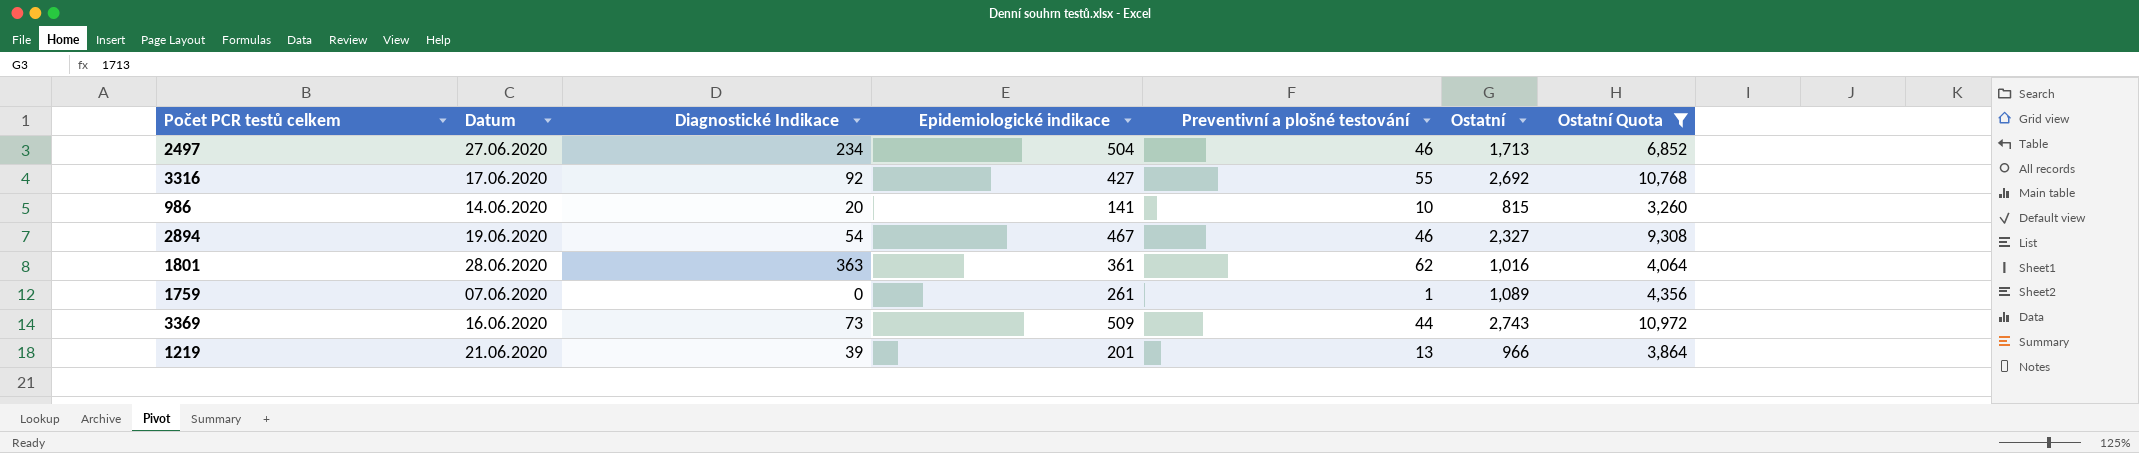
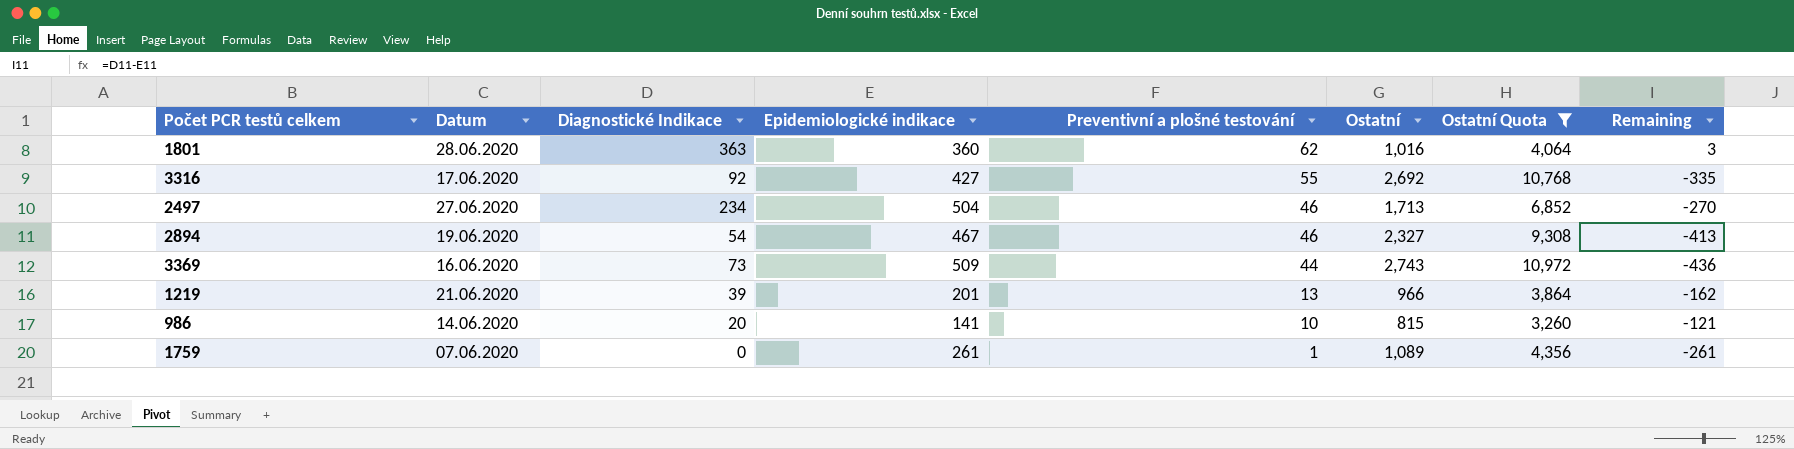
row order: none -> Preventivní a plošné testování descending
column Remaining | formula: none -> [Diagnostické Indikace] - [Epidemiologické indikace]
1801 | Epidemiologické indikace: 361 -> 360

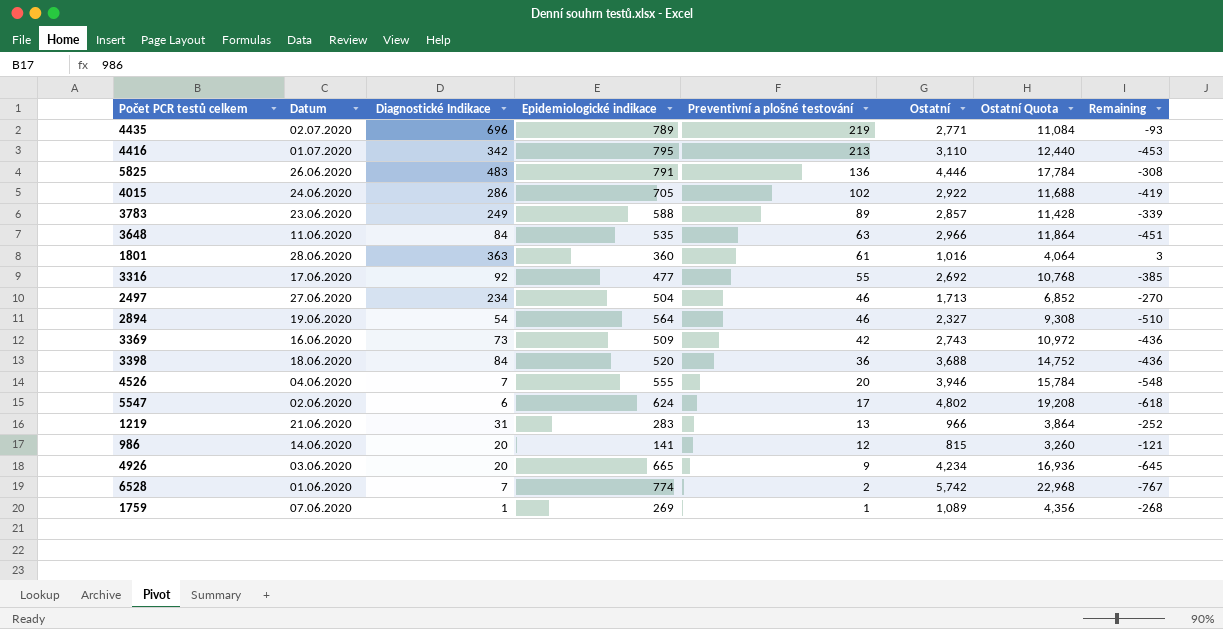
filter: Ostatní Quota <= 10,972 -> none
1801 | Preventivní a plošné testování: 62 -> 61
3316 | Epidemiologické indikace: 427 -> 477
3316 | Remaining: -335 -> -385
2894 | Epidemiologické indikace: 467 -> 564
2894 | Remaining: -413 -> -510
3369 | Preventivní a plošné testování: 44 -> 42
1219 | Diagnostické Indikace: 39 -> 31
1219 | Epidemiologické indikace: 201 -> 283
1219 | Remaining: -162 -> -252
986 | Preventivní a plošné testování: 10 -> 12
1759 | Diagnostické Indikace: 0 -> 1
1759 | Epidemiologické indikace: 261 -> 269
1759 | Remaining: -261 -> -268

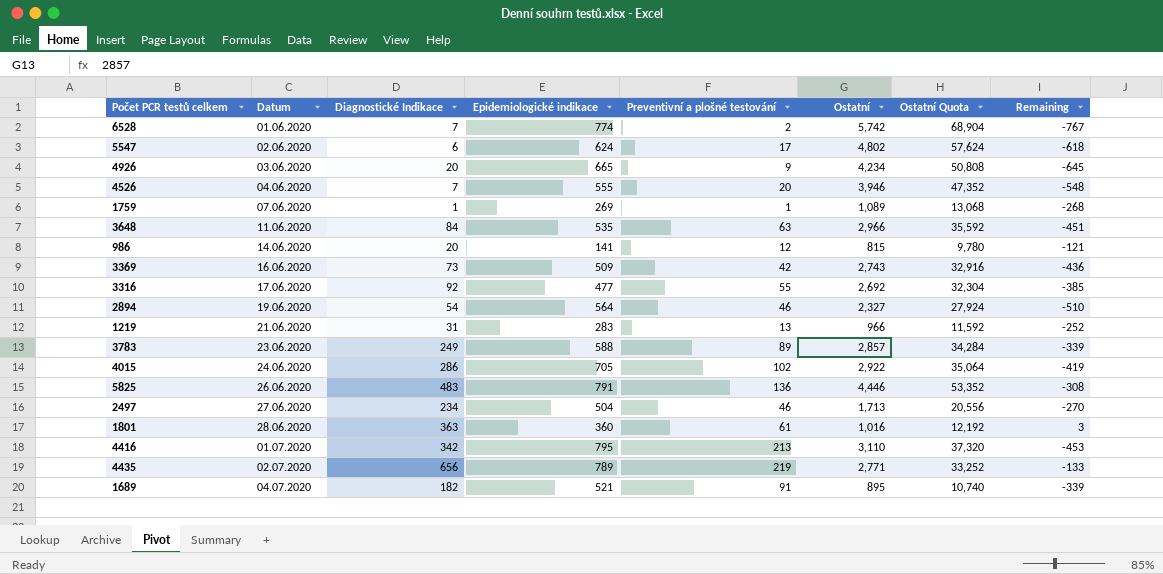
row order: Preventivní a plošné testování descending -> Datum ascending
column Ostatní Quota | formula: [Ostatní] * 4 -> [Ostatní] * 12
row 3398: 18.06.2020 | 84 | 520 | 36 | 3,688 | 14,752 | -436 -> none
4435 | Diagnostické Indikace: 696 -> 656
4435 | Remaining: -93 -> -133
row 1689: none -> 04.07.2020 | 182 | 521 | 91 | 895 | 10,740 | -339

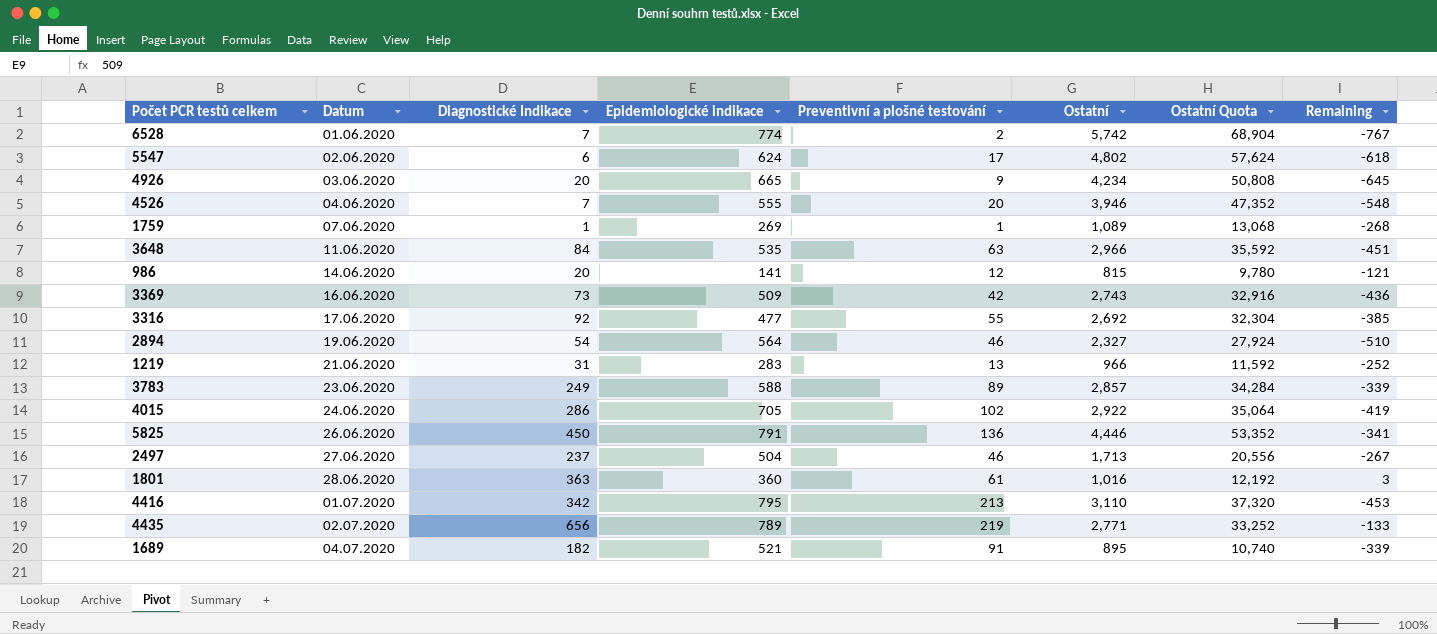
5825 | Diagnostické Indikace: 483 -> 450
5825 | Remaining: -308 -> -341
2497 | Diagnostické Indikace: 234 -> 237
2497 | Remaining: -270 -> -267

